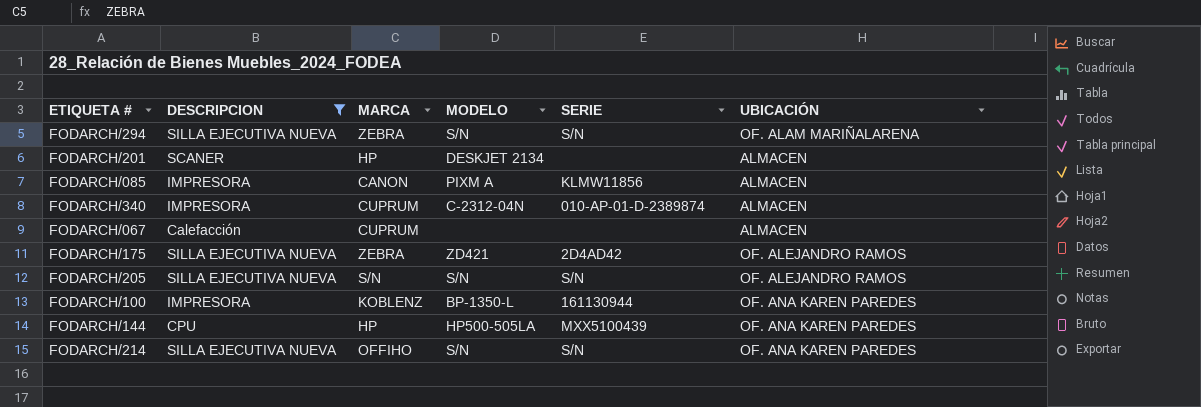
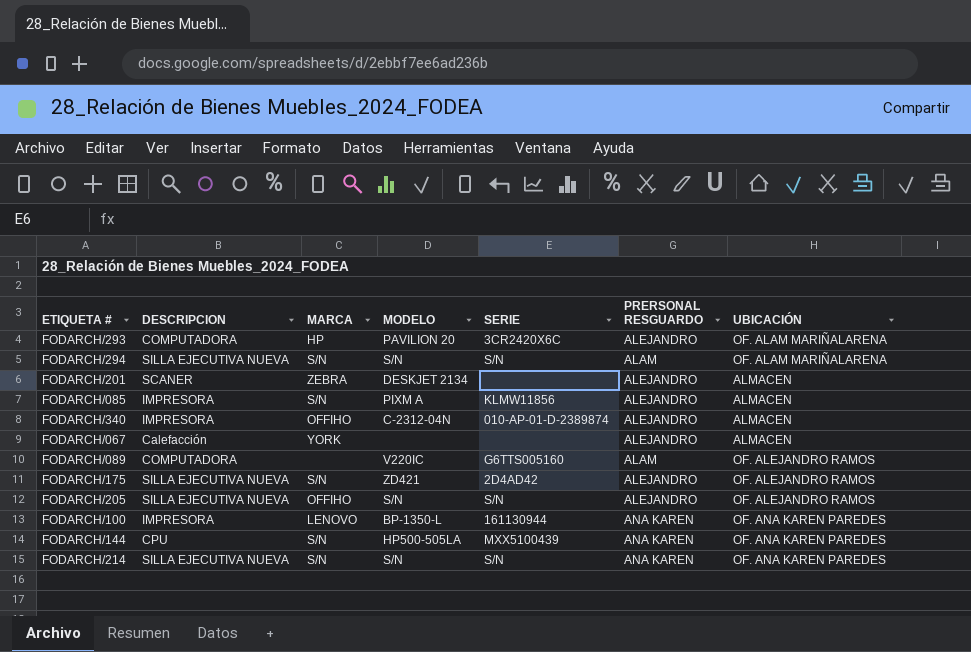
filter: DESCRIPCION != COMPUTADORA -> none
column PRERSONAL RESGUARDO | position: none -> 6
FODARCH/294 | MARCA: ZEBRA -> S/N
FODARCH/201 | MARCA: HP -> ZEBRA
FODARCH/085 | MARCA: CANON -> S/N
FODARCH/340 | MARCA: CUPRUM -> OFFIHO
FODARCH/067 | MARCA: CUPRUM -> YORK
FODARCH/175 | MARCA: ZEBRA -> S/N
FODARCH/205 | MARCA: S/N -> OFFIHO
FODARCH/100 | MARCA: KOBLENZ -> LENOVO
FODARCH/144 | MARCA: HP -> S/N
FODARCH/214 | MARCA: OFFIHO -> S/N

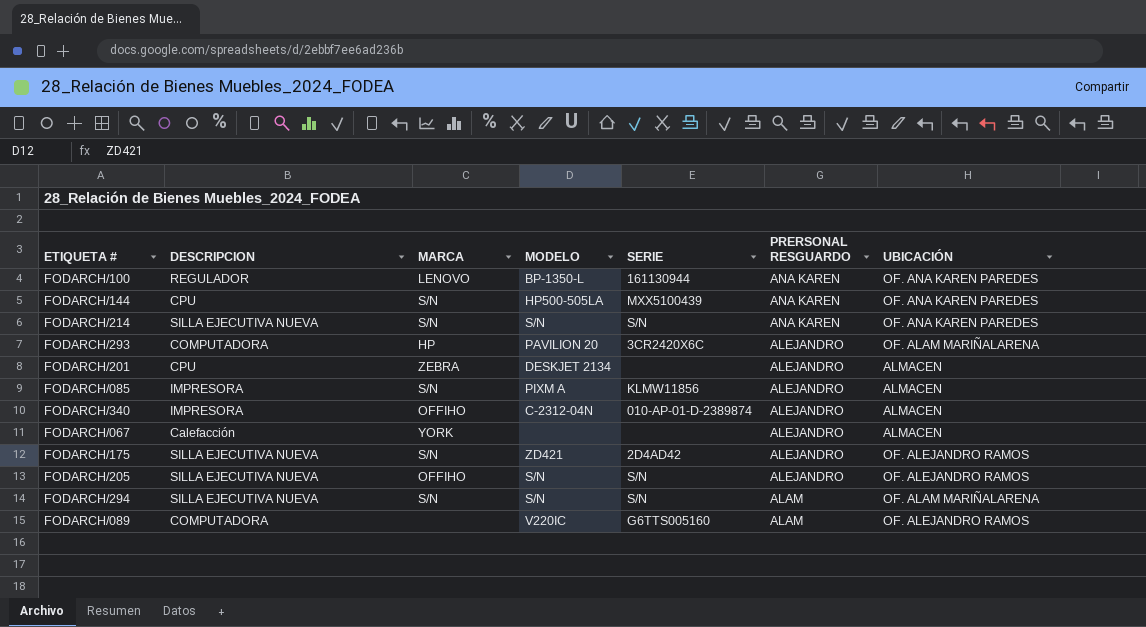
row order: none -> PRERSONAL RESGUARDO descending
FODARCH/100 | DESCRIPCION: IMPRESORA -> REGULADOR
FODARCH/201 | DESCRIPCION: SCANER -> CPU

